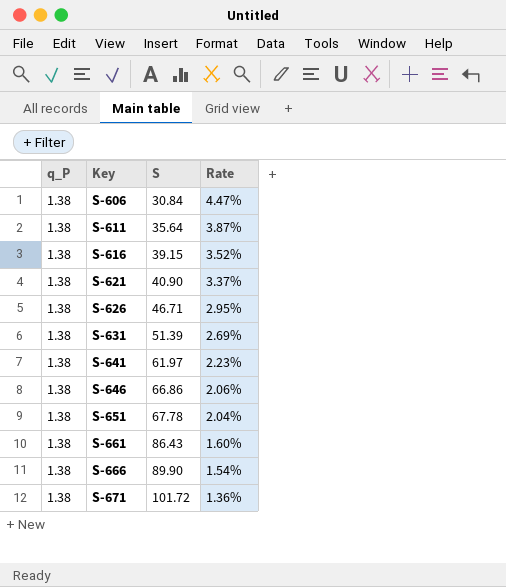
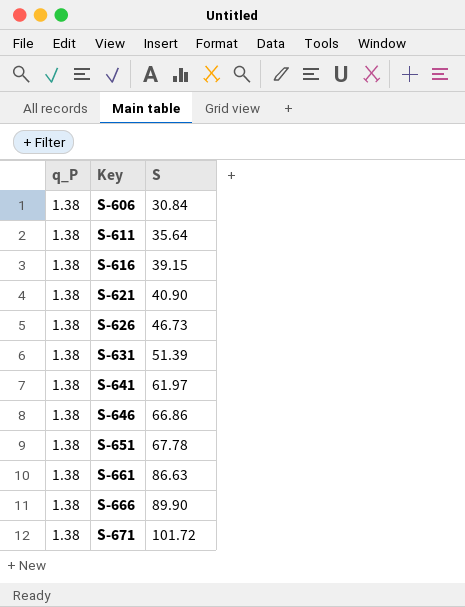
column Rate | formula: [q_P] / [S] -> none
S-626 | S: 46.71 -> 46.73
S-661 | S: 86.43 -> 86.63

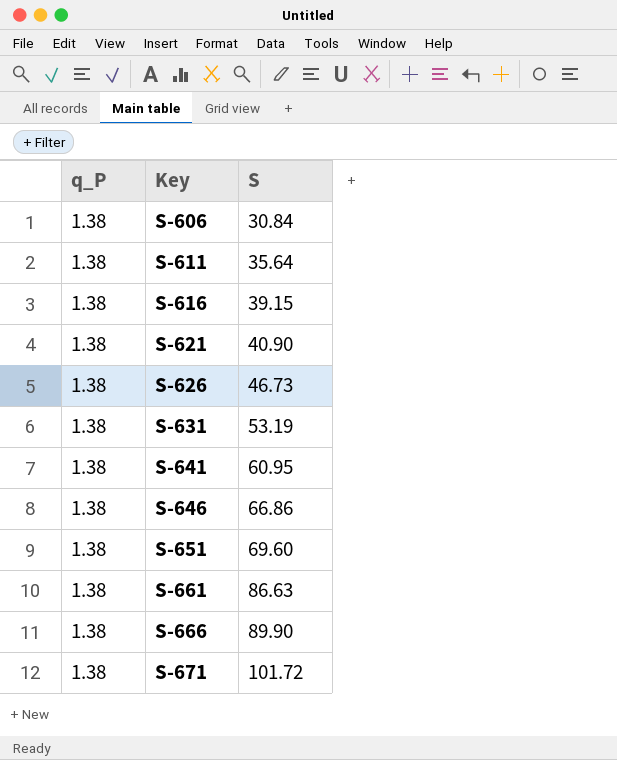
S-631 | S: 51.39 -> 53.19
S-641 | S: 61.97 -> 60.95
S-651 | S: 67.78 -> 69.60

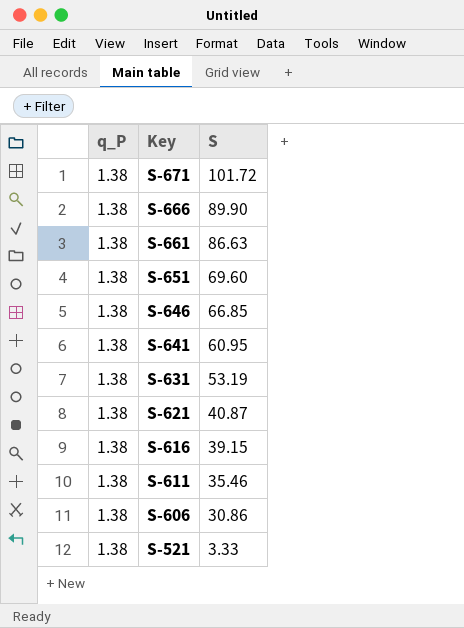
row order: Key ascending -> Key descending
row S-626: 1.38 | 46.73 -> none
S-646 | S: 66.86 -> 66.85
S-621 | S: 40.90 -> 40.87
S-611 | S: 35.64 -> 35.46
S-606 | S: 30.84 -> 30.86
row S-521: none -> 1.38 | 3.33

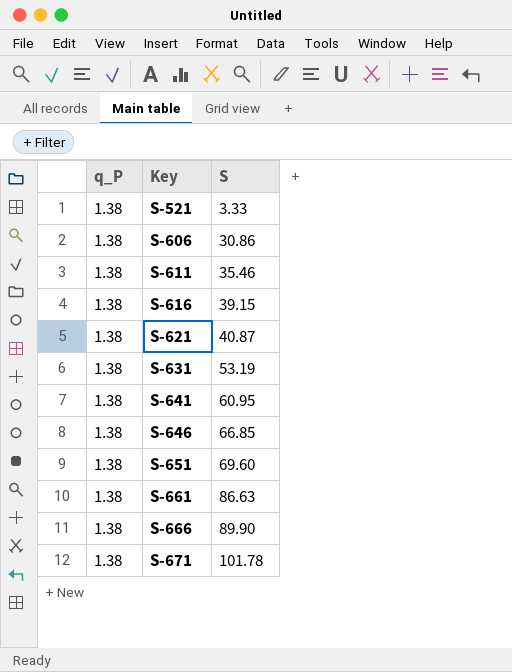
row order: Key descending -> Key ascending
S-671 | S: 101.72 -> 101.78

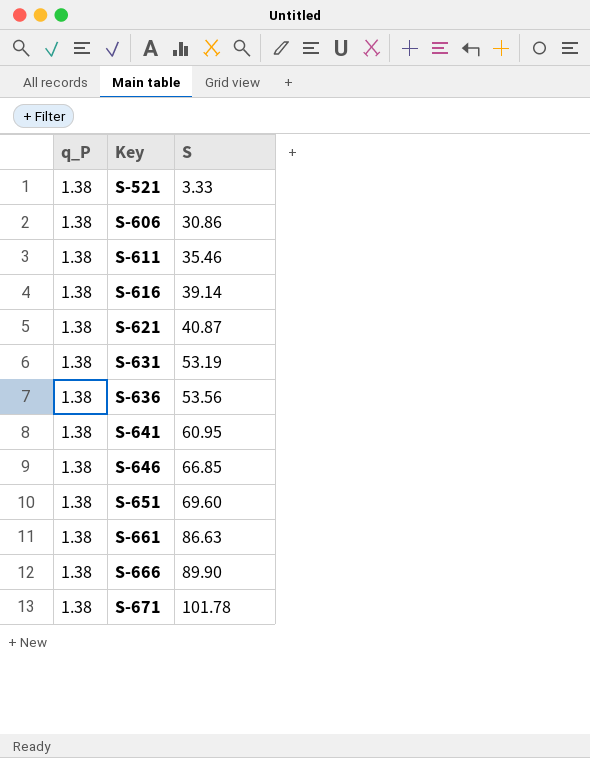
S-616 | S: 39.15 -> 39.14
row S-636: none -> 1.38 | 53.56

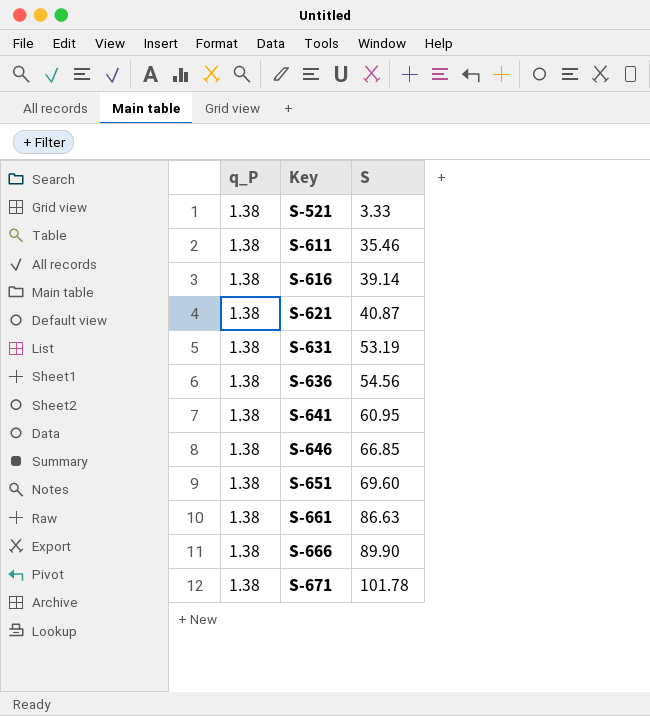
row S-606: 1.38 | 30.86 -> none
S-636 | S: 53.56 -> 54.56

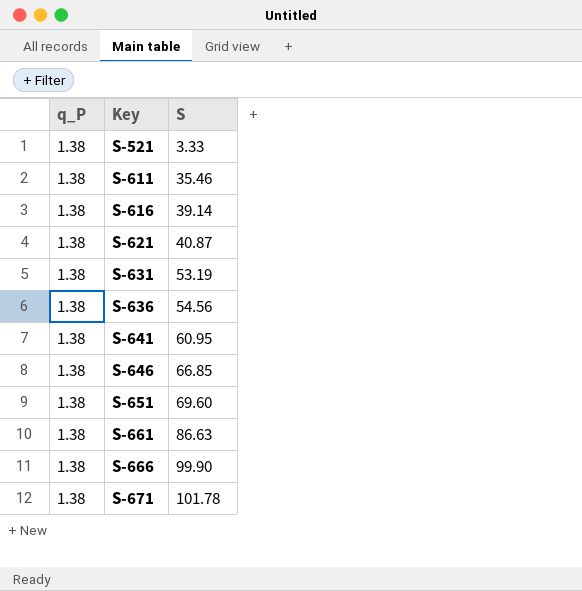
S-666 | S: 89.90 -> 99.90

